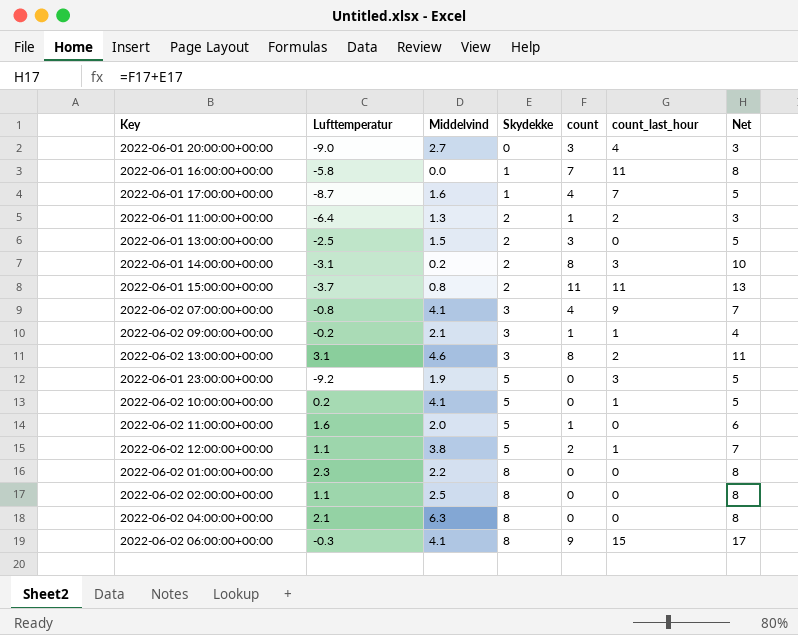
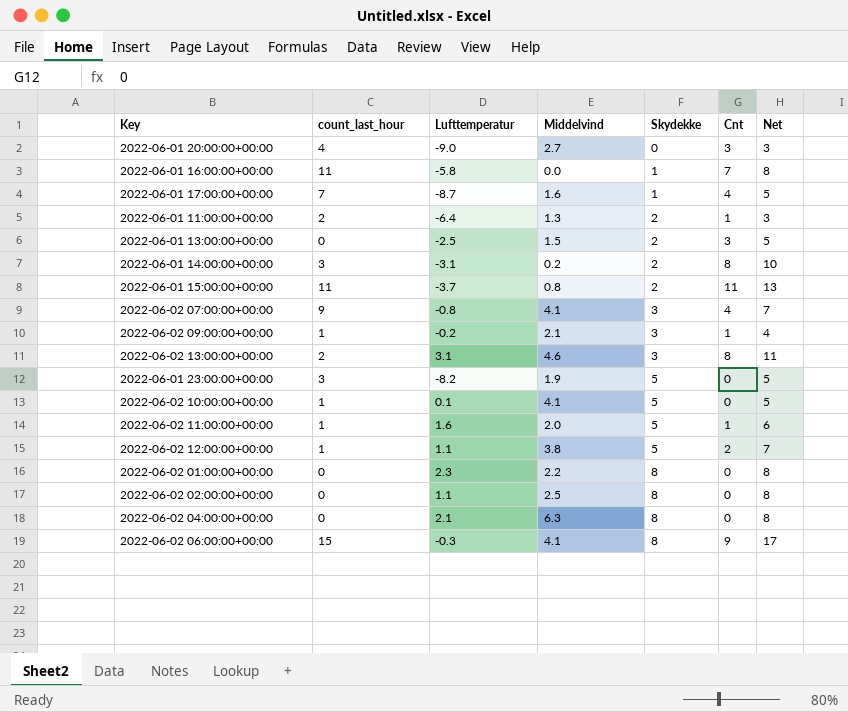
column count_last_hour | position: 6 -> 2
column name: count -> Cnt
2022-06-01 23:00:00+00:00 | Lufttemperatur: -9.2 -> -8.2
2022-06-02 10:00:00+00:00 | Lufttemperatur: 0.2 -> 0.1
2022-06-02 11:00:00+00:00 | count_last_hour: 0 -> 1

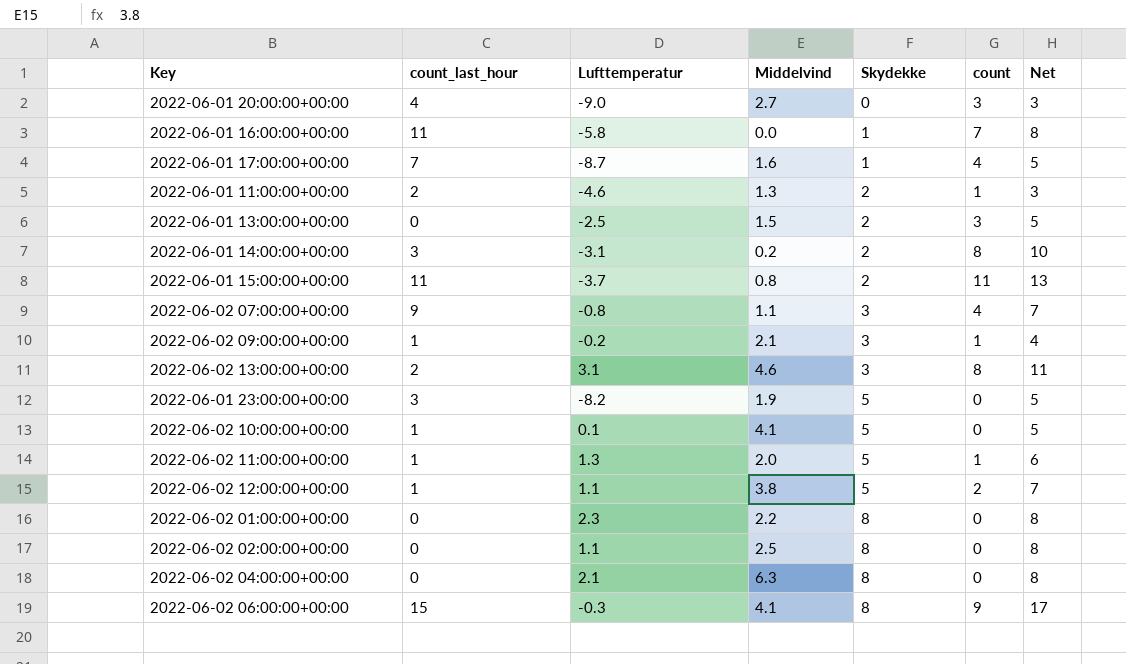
column name: Cnt -> count
2022-06-01 11:00:00+00:00 | Lufttemperatur: -6.4 -> -4.6
2022-06-02 07:00:00+00:00 | Middelvind: 4.1 -> 1.1
2022-06-02 11:00:00+00:00 | Lufttemperatur: 1.6 -> 1.3

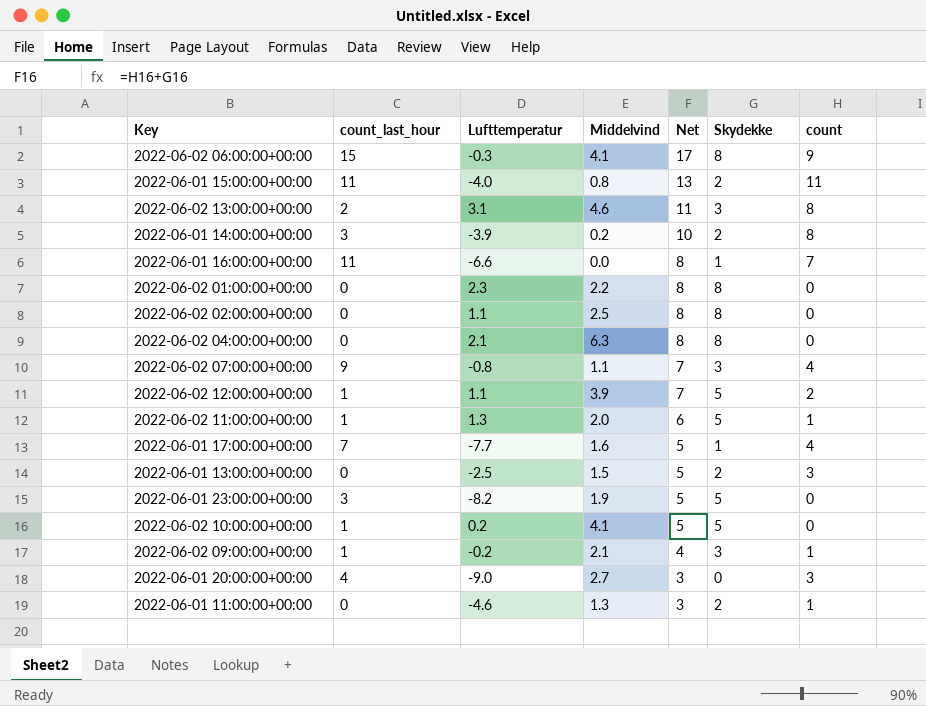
row order: Skydekke ascending -> Net descending
column Net | position: 7 -> 5
2022-06-01 15:00:00+00:00 | Lufttemperatur: -3.7 -> -4.0
2022-06-01 14:00:00+00:00 | Lufttemperatur: -3.1 -> -3.9
2022-06-01 16:00:00+00:00 | Lufttemperatur: -5.8 -> -6.6
2022-06-02 12:00:00+00:00 | Middelvind: 3.8 -> 3.9
2022-06-01 17:00:00+00:00 | Lufttemperatur: -8.7 -> -7.7
2022-06-02 10:00:00+00:00 | Lufttemperatur: 0.1 -> 0.2
2022-06-01 11:00:00+00:00 | count_last_hour: 2 -> 0

